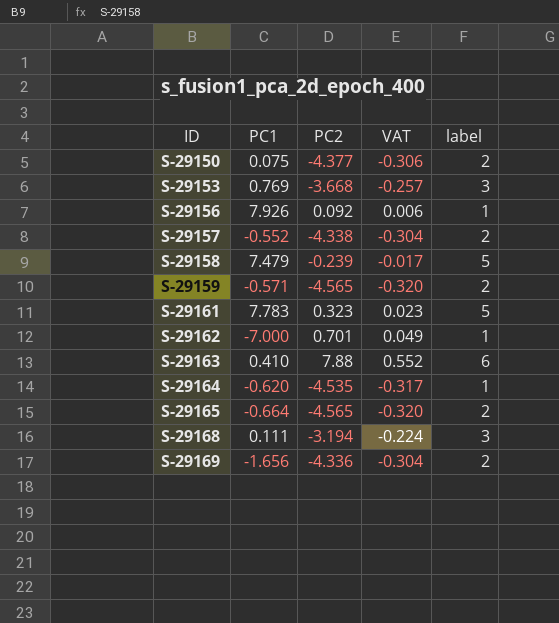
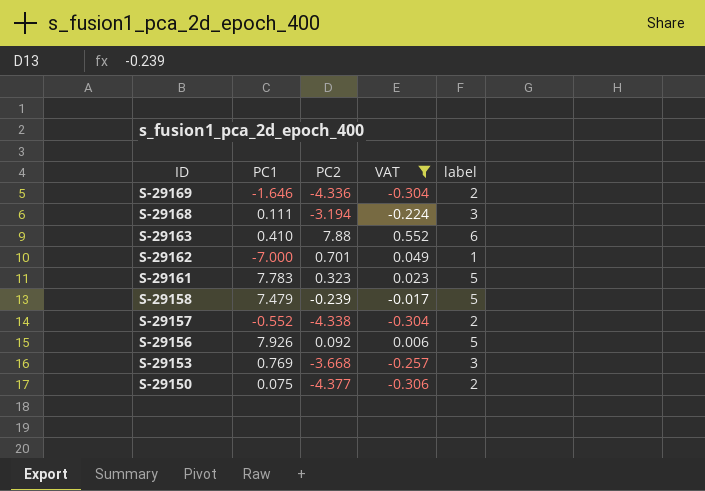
filter: none -> VAT >= -0.306
row order: ID ascending -> ID descending
S-29169 | PC1: -1.656 -> -1.646
S-29156 | label: 1 -> 5

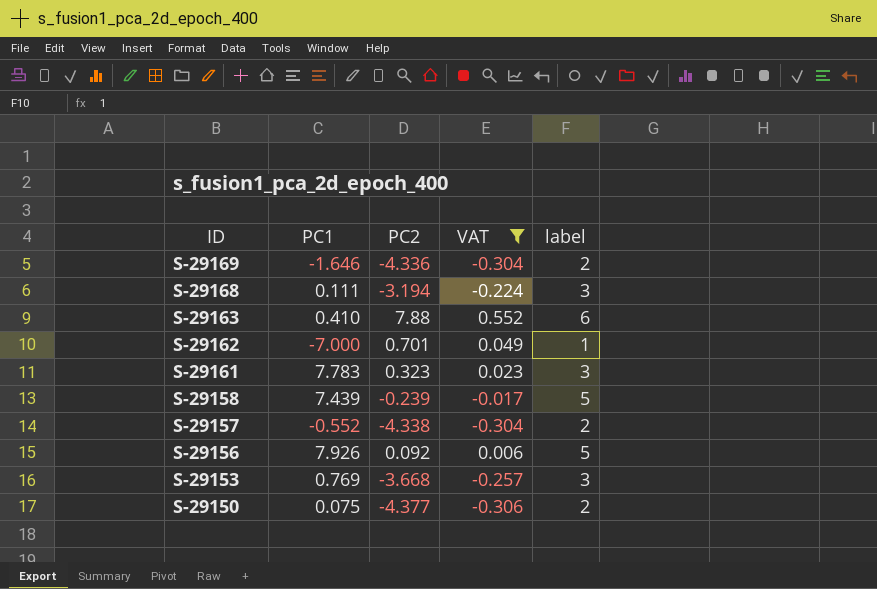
S-29161 | label: 5 -> 3
S-29158 | PC1: 7.479 -> 7.439

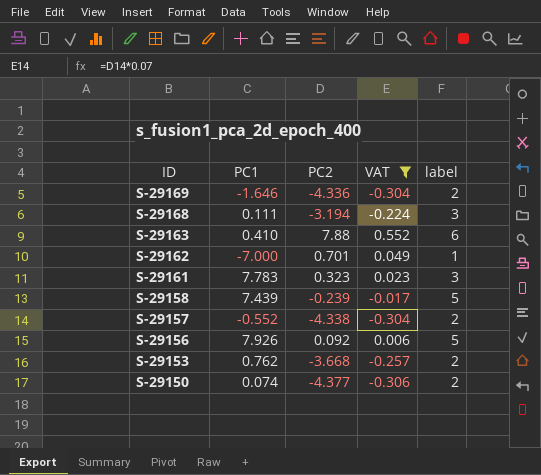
S-29153 | PC1: 0.769 -> 0.762
S-29153 | label: 3 -> 2
S-29150 | PC1: 0.075 -> 0.074

